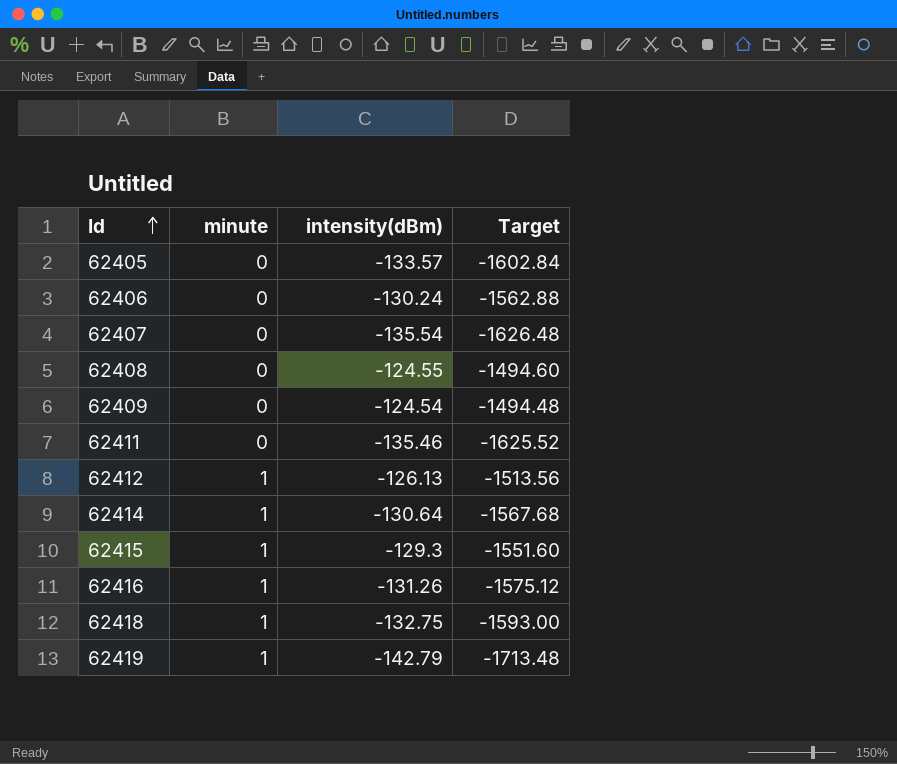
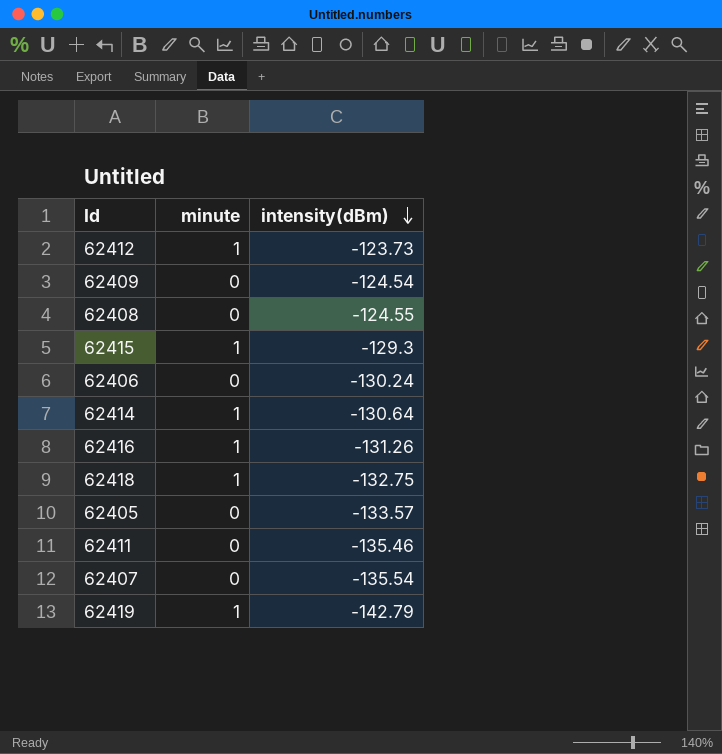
row order: Id ascending -> intensity(dBm) descending
column Target | formula: [intensity(dBm)] * 12 -> none
62412 | intensity(dBm): -126.13 -> -123.73

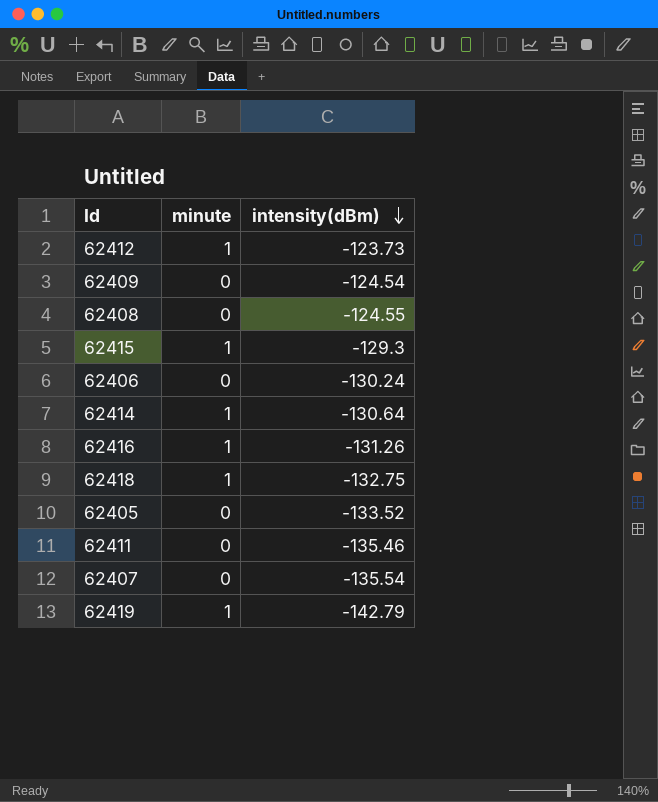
62405 | intensity(dBm): -133.57 -> -133.52

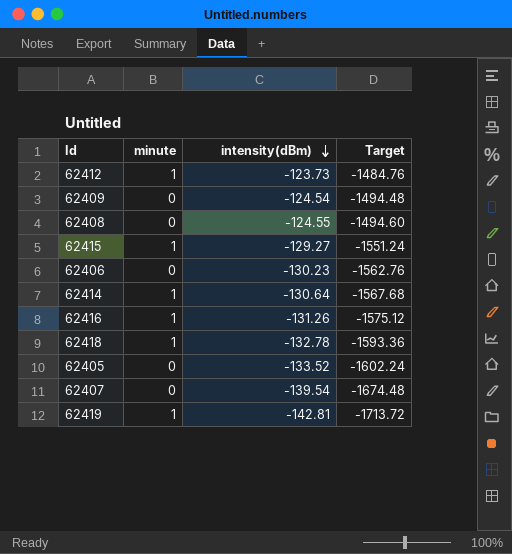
column Target | formula: none -> [intensity(dBm)] * 12
row 62411: 0 | -135.46 -> none
62415 | intensity(dBm): -129.3 -> -129.27
62406 | intensity(dBm): -130.24 -> -130.23
62418 | intensity(dBm): -132.75 -> -132.78
62407 | intensity(dBm): -135.54 -> -139.54
62419 | intensity(dBm): -142.79 -> -142.81

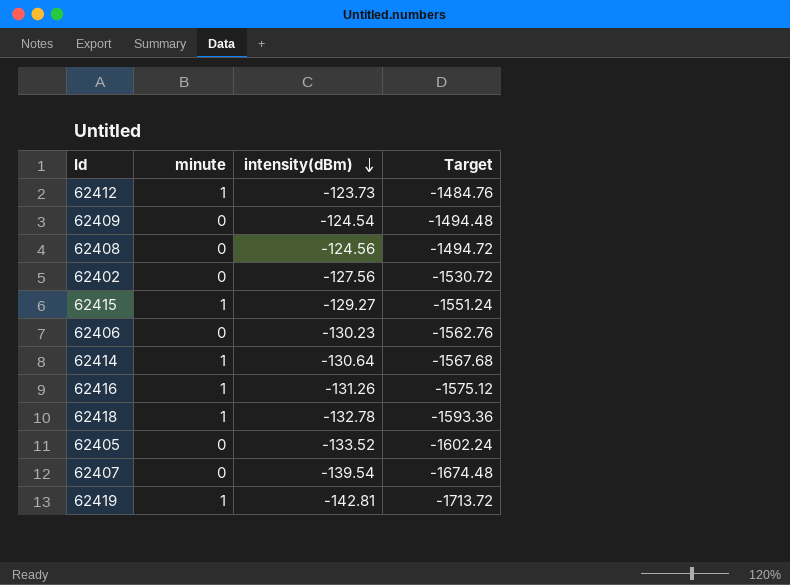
62408 | intensity(dBm): -124.55 -> -124.56
62408 | Target: -1494.60 -> -1494.72
row 62402: none -> 0 | -127.56 | -1530.72

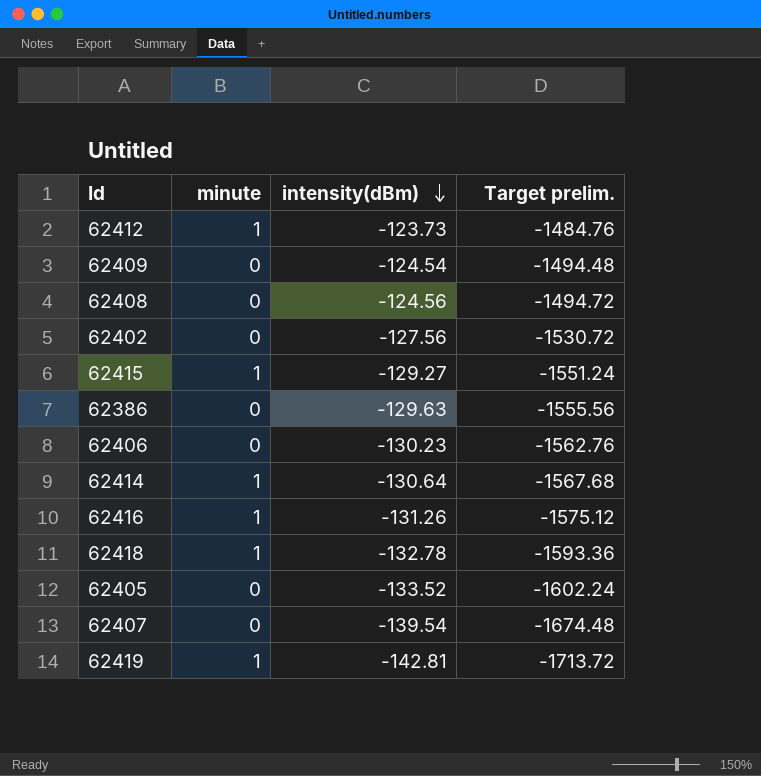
column name: Target -> Target prelim.
row 62386: none -> 0 | -129.63 | -1555.56

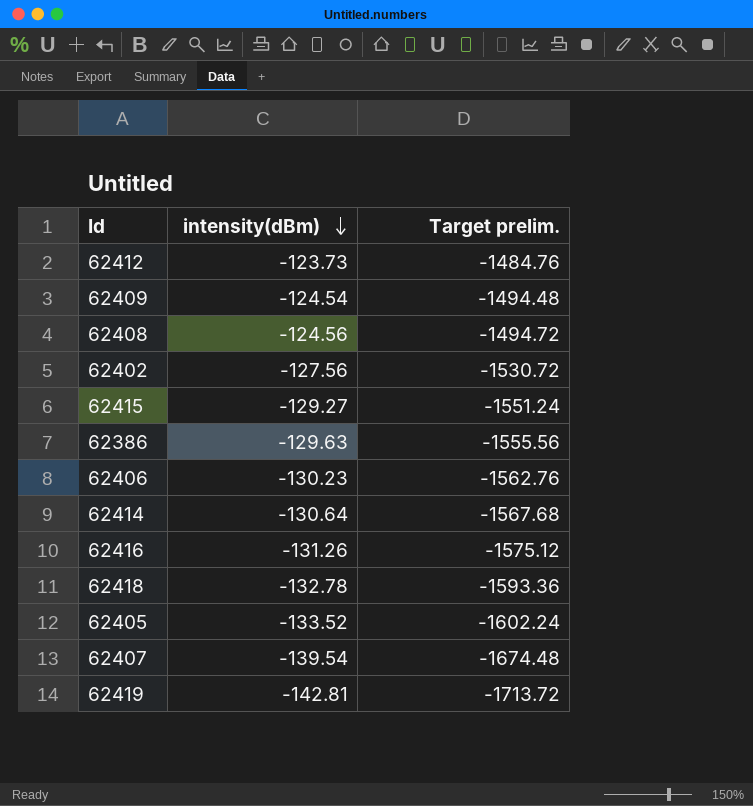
column minute | position: 2 -> none

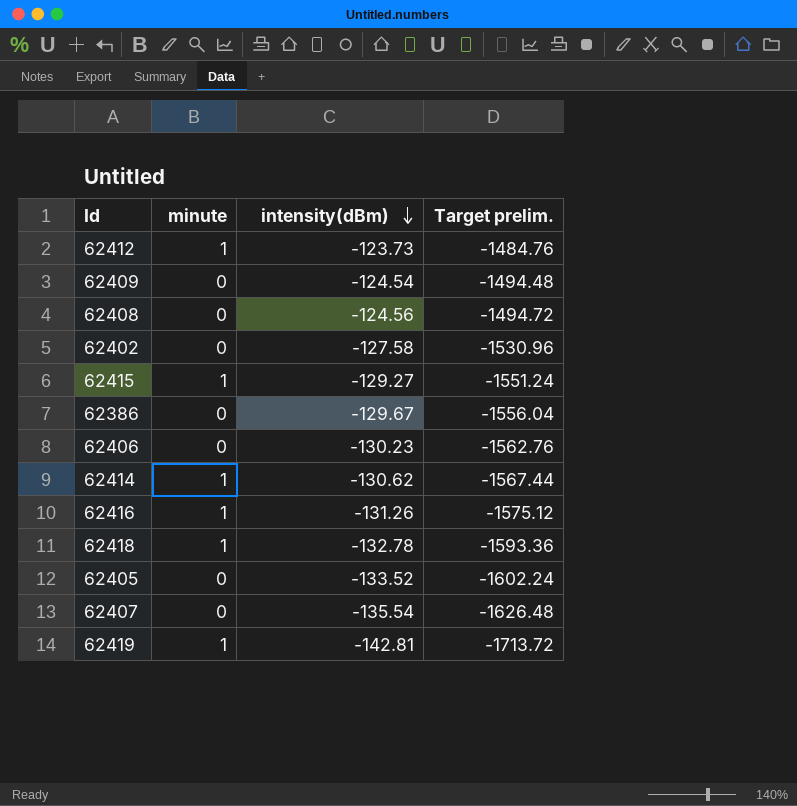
column minute | position: none -> 2
62402 | intensity(dBm): -127.56 -> -127.58
62402 | Target prelim.: -1530.72 -> -1530.96
62386 | intensity(dBm): -129.63 -> -129.67
62386 | Target prelim.: -1555.56 -> -1556.04
62414 | intensity(dBm): -130.64 -> -130.62
62414 | Target prelim.: -1567.68 -> -1567.44
62407 | intensity(dBm): -139.54 -> -135.54
62407 | Target prelim.: -1674.48 -> -1626.48

